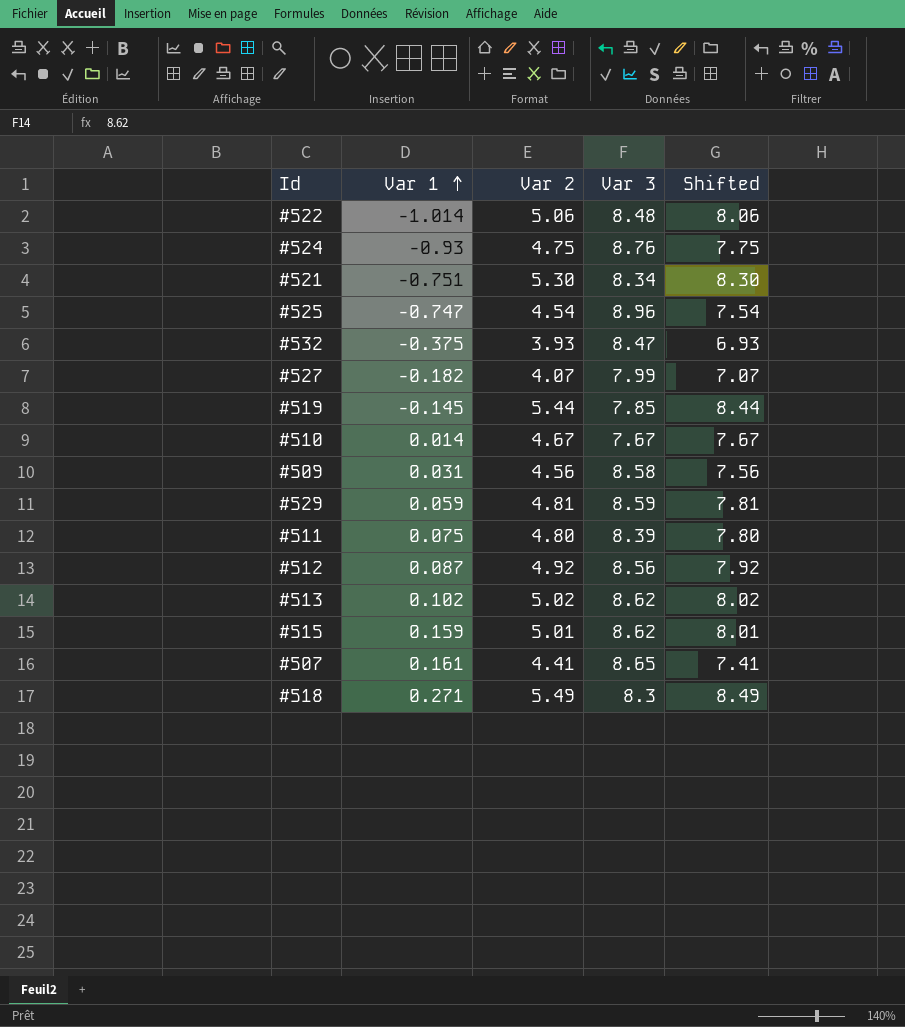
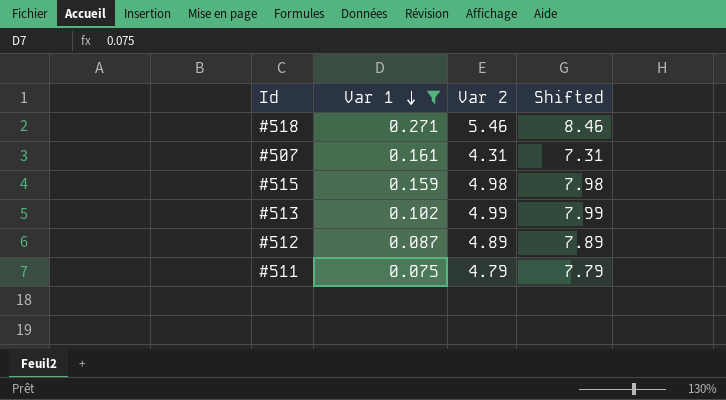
filter: none -> Var 1 >= 0.075
row order: Var 1 ascending -> Var 1 descending
column Var 3 | position: 4 -> none
#518 | Var 2: 5.49 -> 5.46
#518 | Shifted: 8.49 -> 8.46
#507 | Var 2: 4.41 -> 4.31
#507 | Shifted: 7.41 -> 7.31
#515 | Var 2: 5.01 -> 4.98
#515 | Shifted: 8.01 -> 7.98
#513 | Var 2: 5.02 -> 4.99
#513 | Shifted: 8.02 -> 7.99
#512 | Var 2: 4.92 -> 4.89
#512 | Shifted: 7.92 -> 7.89
#511 | Var 2: 4.80 -> 4.79
#511 | Shifted: 7.80 -> 7.79

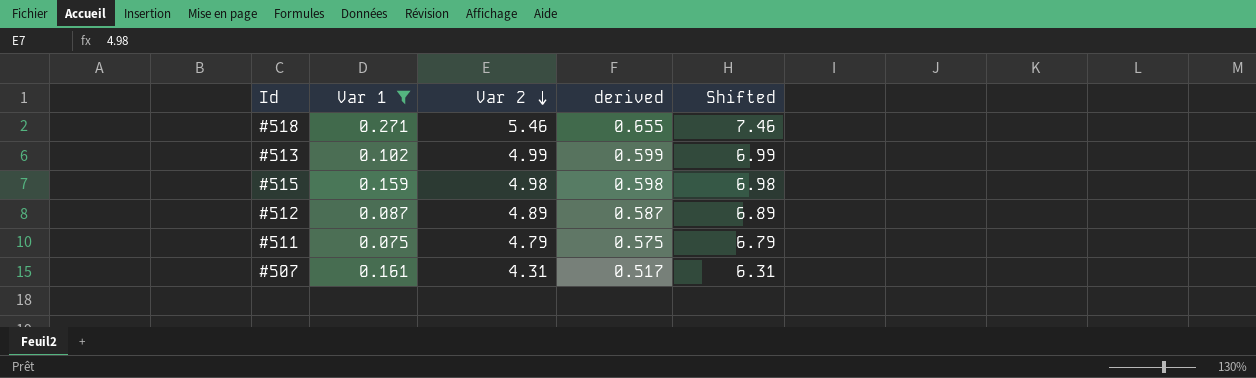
row order: Var 1 descending -> Var 2 descending
column derived | formula: none -> [Var 2] * 0.12
column Shifted | formula: [Var 2] + 3 -> [Var 2] + 2

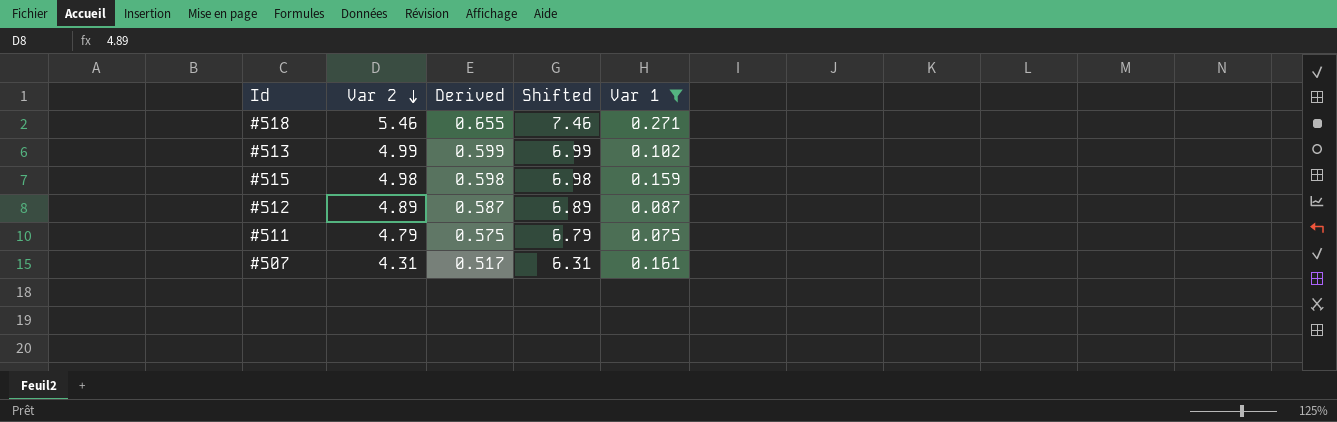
column name: derived -> Derived
column Var 1 | position: 2 -> 5

